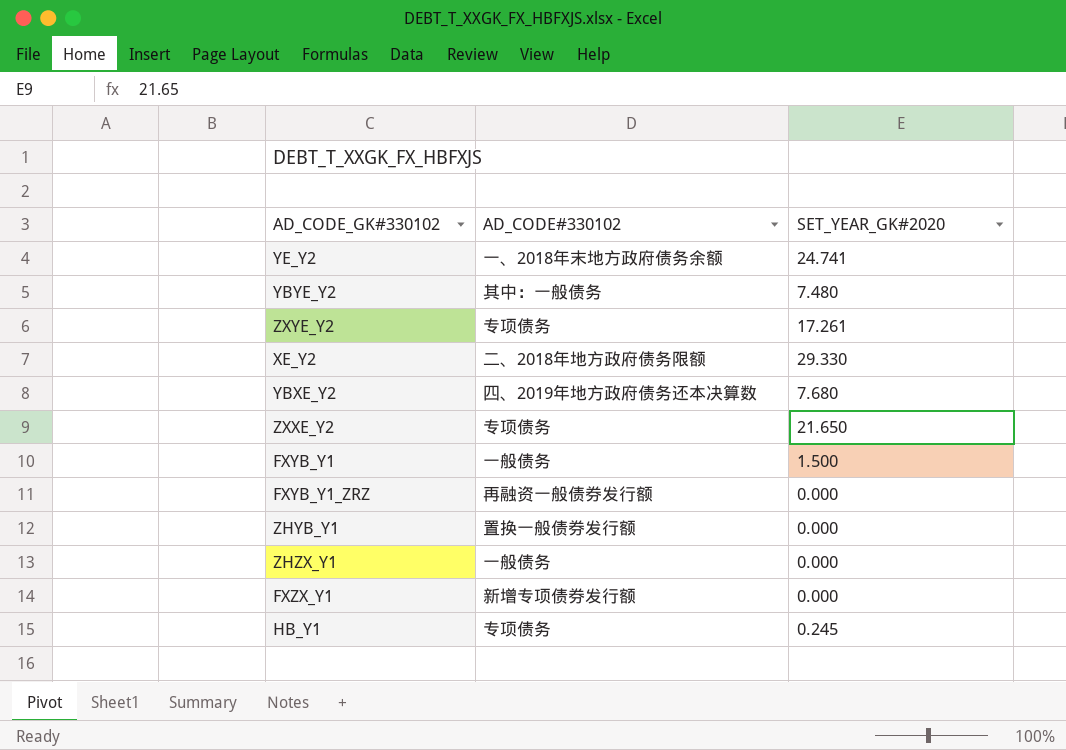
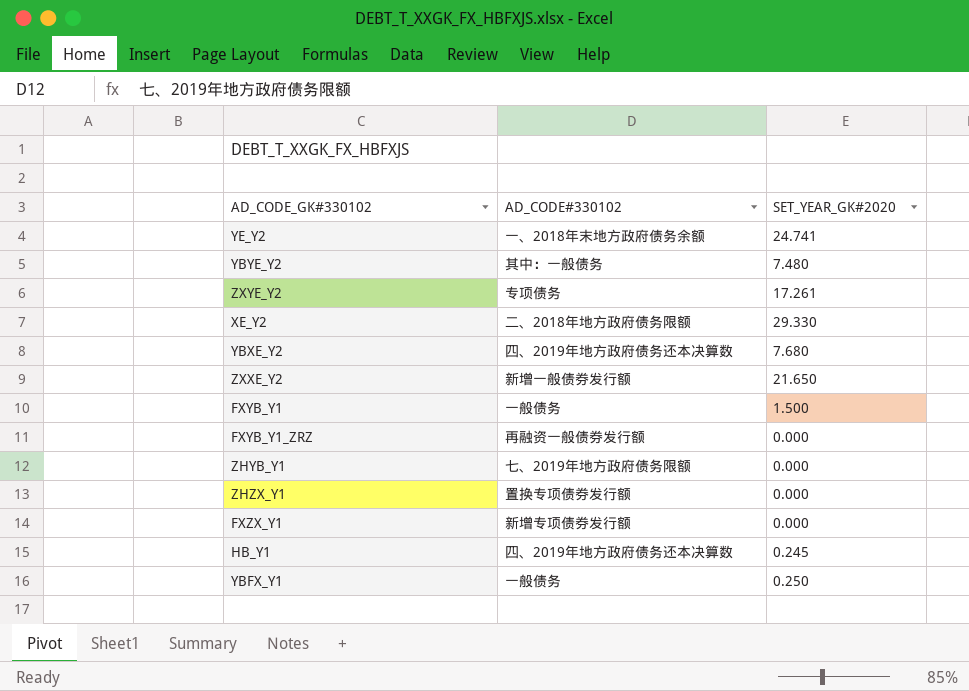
ZXXE_Y2 | AD_CODE#330102: 专项债务 -> 新增一般债券发行额
ZHYB_Y1 | AD_CODE#330102: 置换一般债券发行额 -> 七、2019年地方政府债务限额
ZHZX_Y1 | AD_CODE#330102: 一般债务 -> 置换专项债券发行额
HB_Y1 | AD_CODE#330102: 专项债务 -> 四、2019年地方政府债务还本决算数
row YBFX_Y1: none -> 一般债务 | 0.250

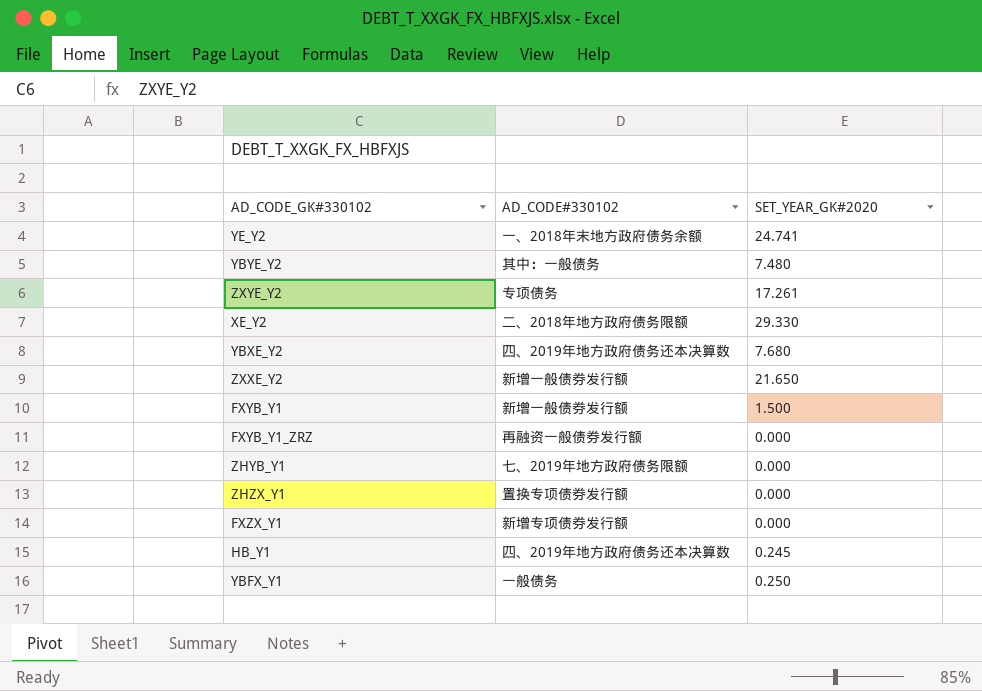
FXYB_Y1 | AD_CODE#330102: 一般债务 -> 新增一般债券发行额

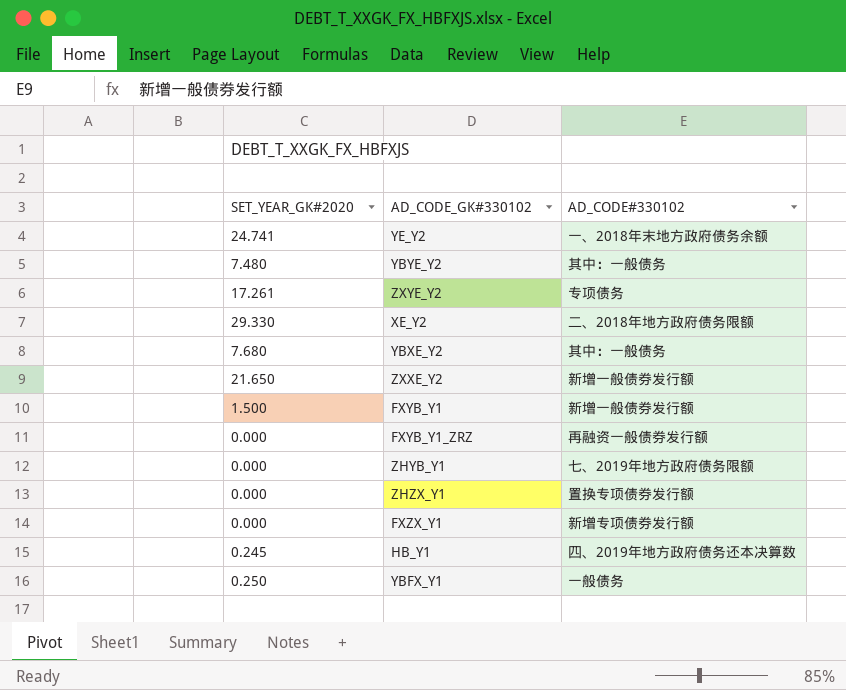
column SET_YEAR_GK#2020 | position: 3 -> 1
YBXE_Y2 | AD_CODE#330102: 四、2019年地方政府债务还本决算数 -> 其中：一般债务

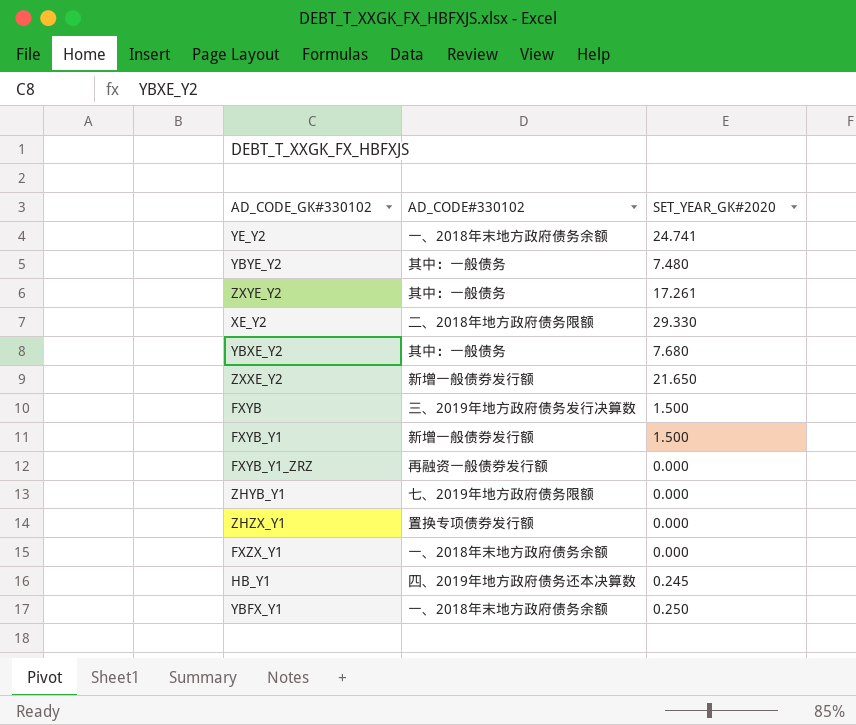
column SET_YEAR_GK#2020 | position: 1 -> 3
ZXYE_Y2 | AD_CODE#330102: 专项债务 -> 其中：一般债务
row FXYB: none -> 三、2019年地方政府债务发行决算数 | 1.500
FXZX_Y1 | AD_CODE#330102: 新增专项债券发行额 -> 一、2018年末地方政府债务余额
YBFX_Y1 | AD_CODE#330102: 一般债务 -> 一、2018年末地方政府债务余额

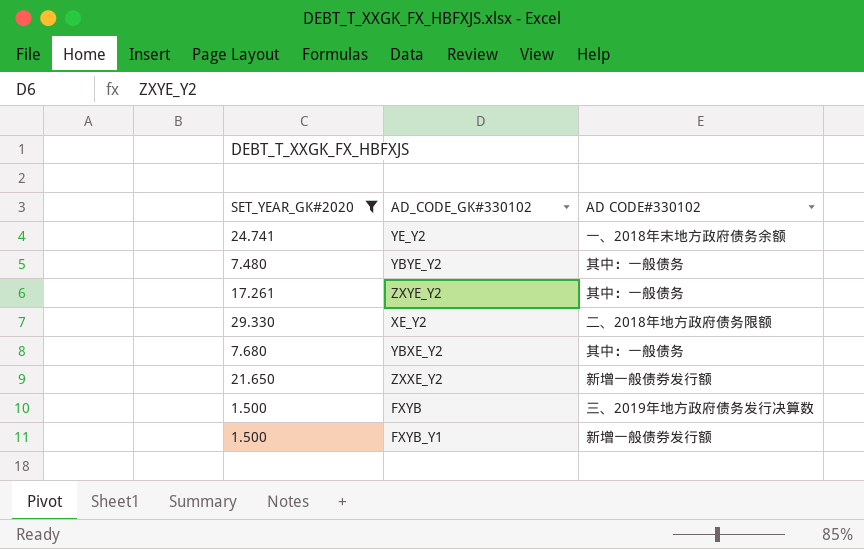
filter: none -> SET_YEAR_GK#2020 >= 1.500
column SET_YEAR_GK#2020 | position: 3 -> 1
column name: AD_CODE#330102 -> AD CODE#330102

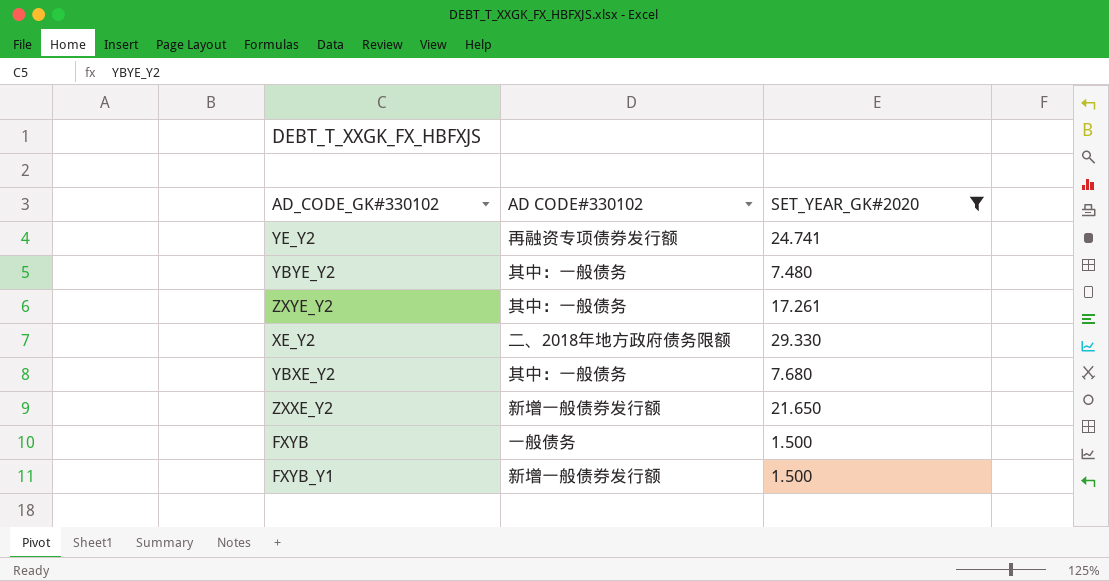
column SET_YEAR_GK#2020 | position: 1 -> 3
YE_Y2 | AD CODE#330102: 一、2018年末地方政府债务余额 -> 再融资专项债券发行额
FXYB | AD CODE#330102: 三、2019年地方政府债务发行决算数 -> 一般债务

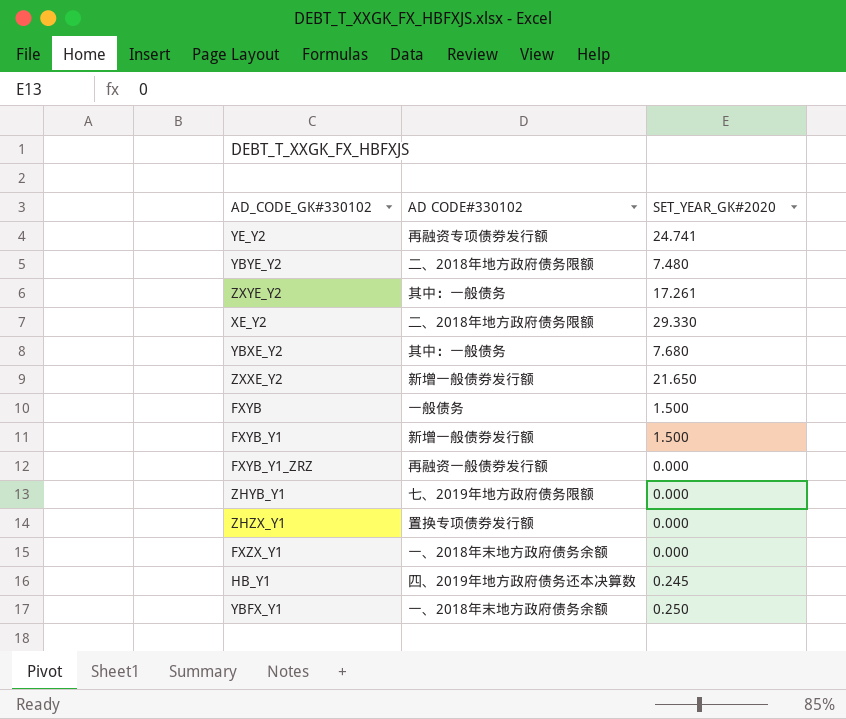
filter: SET_YEAR_GK#2020 >= 1.500 -> none
YBYE_Y2 | AD CODE#330102: 其中：一般债务 -> 二、2018年地方政府债务限额

